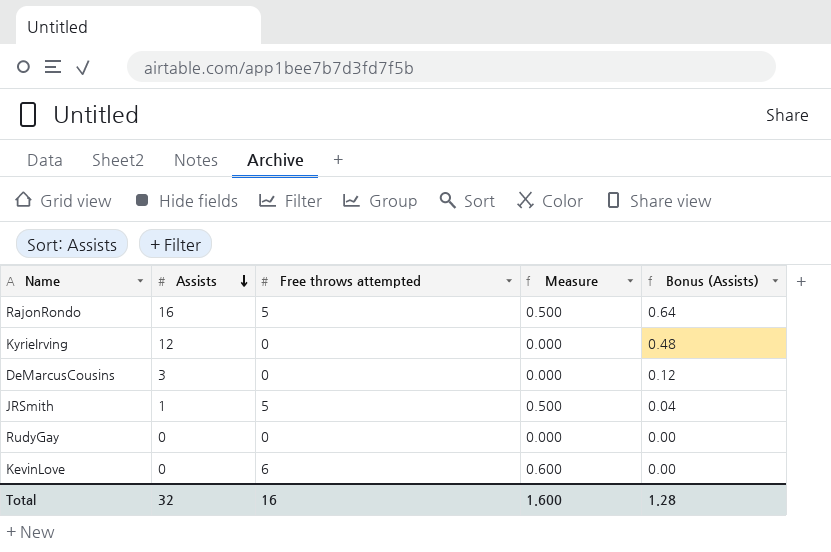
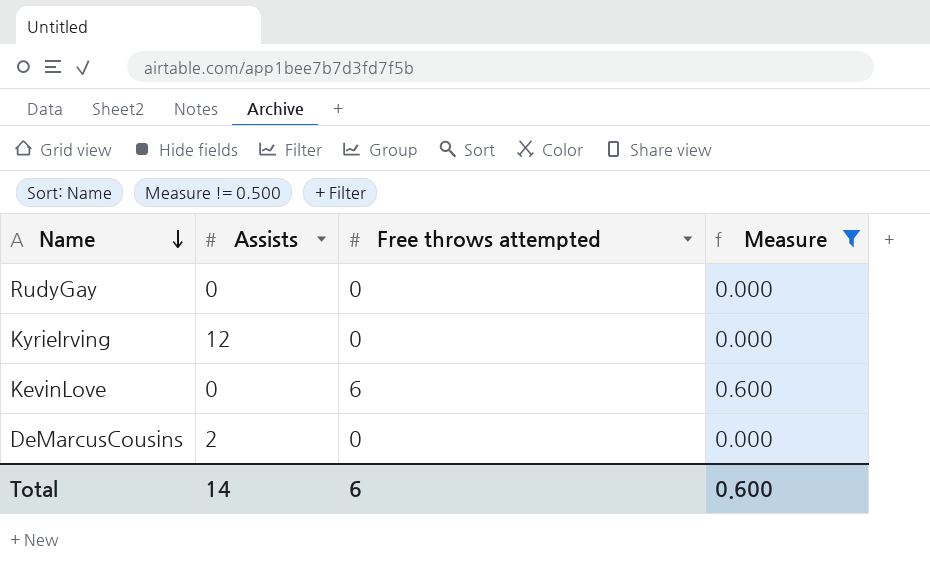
filter: none -> Measure != 0.500
row order: Assists descending -> Name descending
column Bonus (Assists) | formula: [Assists] * 0.04 -> none
DeMarcusCousins | Assists: 3 -> 2
Total | Assists: 32 -> 14
Total | Free throws attempted: 16 -> 6
Total | Measure: 1.600 -> 0.600

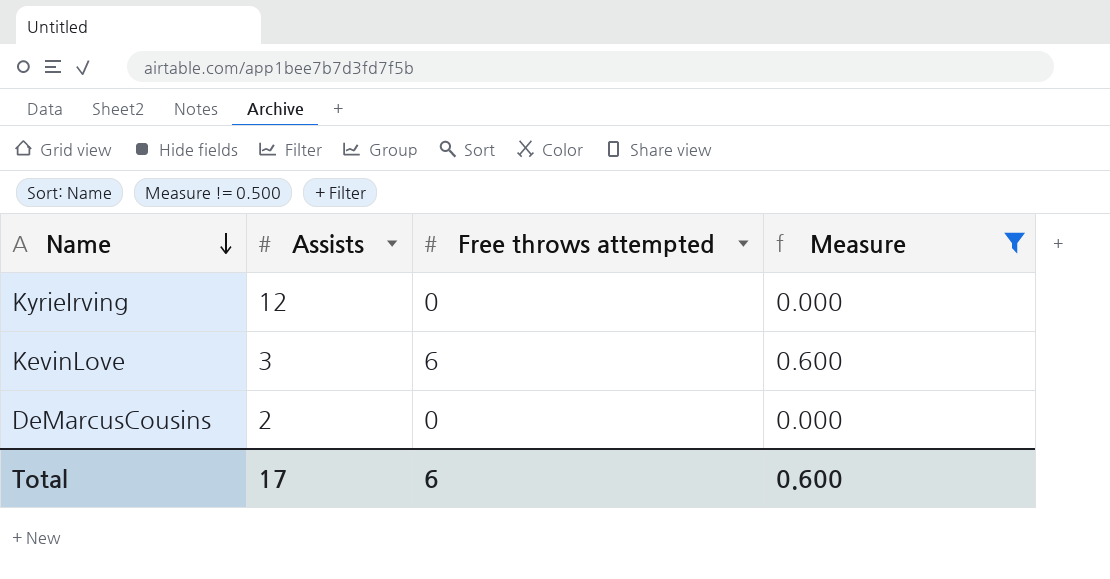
row RudyGay: 0 | 0 | 0.000 -> none
KevinLove | Assists: 0 -> 3
Total | Assists: 14 -> 17

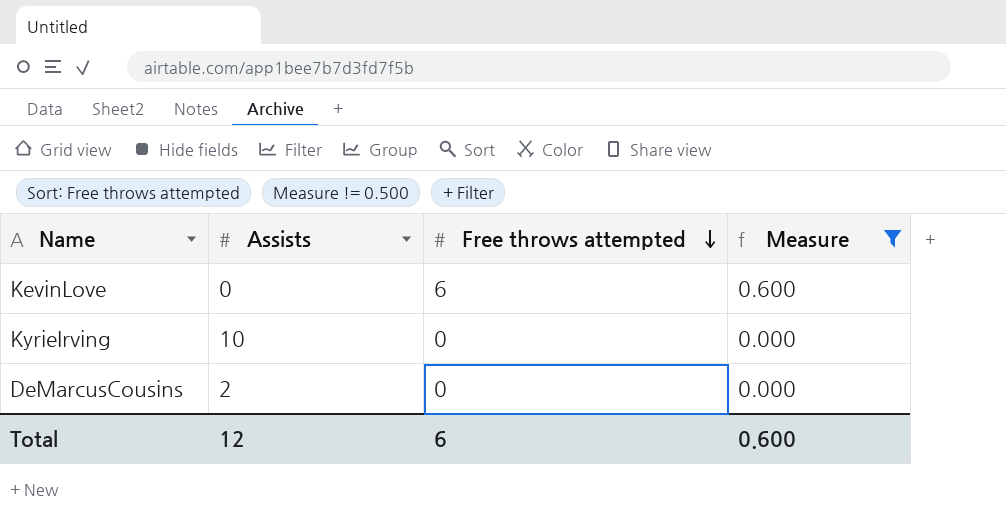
row order: Name descending -> Free throws attempted descending
KevinLove | Assists: 3 -> 0
KyrieIrving | Assists: 12 -> 10
Total | Assists: 17 -> 12

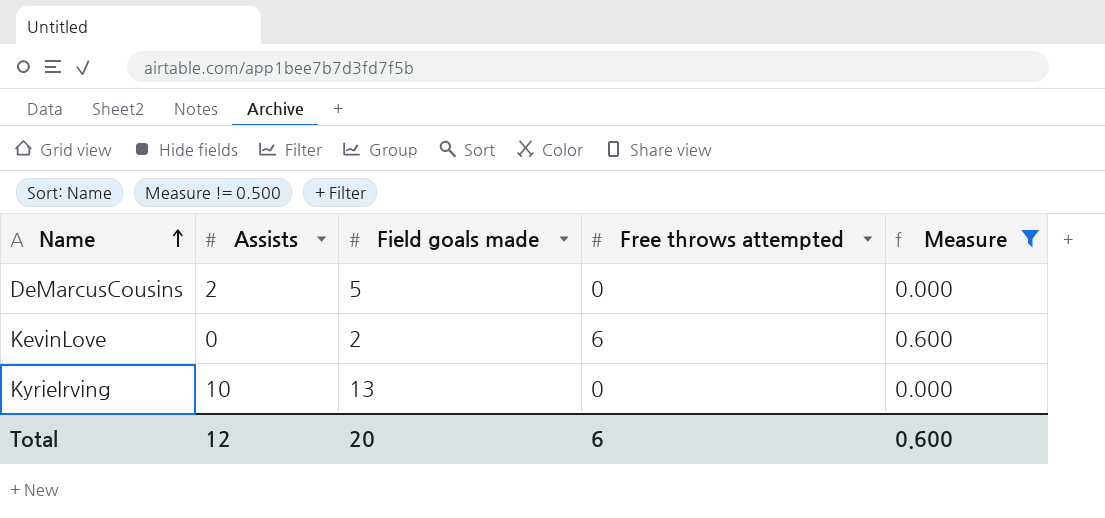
row order: Free throws attempted descending -> Name ascending
column Field goals made | position: none -> 3

